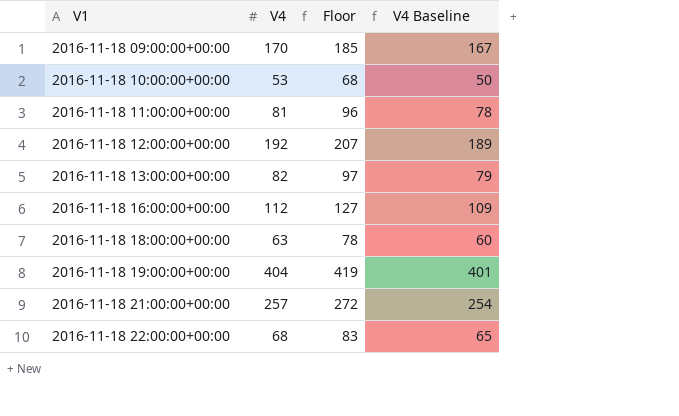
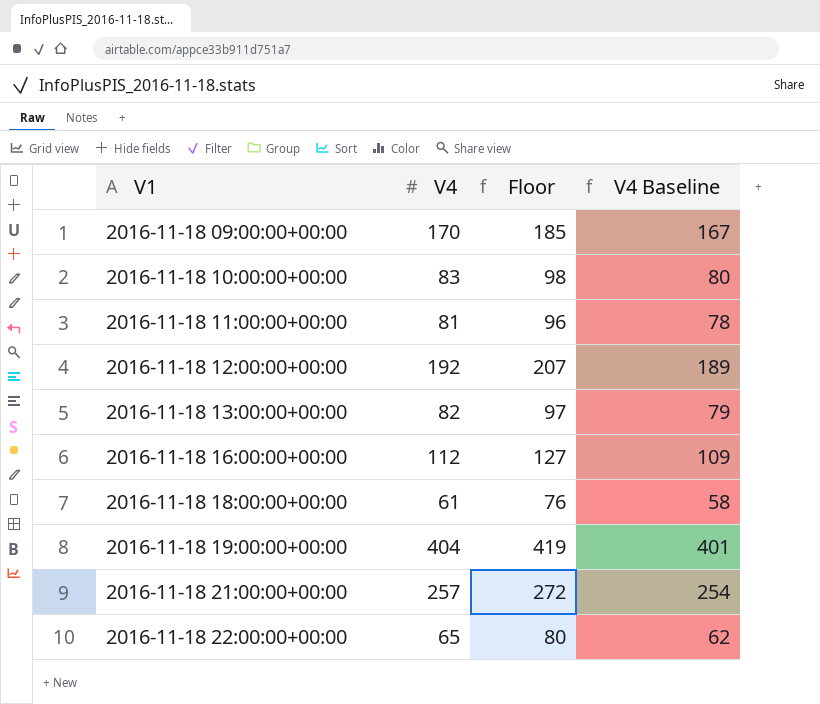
2016-11-18 10:00:00+00:00 | V4: 53 -> 83
2016-11-18 10:00:00+00:00 | Floor: 68 -> 98
2016-11-18 10:00:00+00:00 | V4 Baseline: 50 -> 80
2016-11-18 18:00:00+00:00 | V4: 63 -> 61
2016-11-18 18:00:00+00:00 | Floor: 78 -> 76
2016-11-18 18:00:00+00:00 | V4 Baseline: 60 -> 58
2016-11-18 22:00:00+00:00 | V4: 68 -> 65
2016-11-18 22:00:00+00:00 | Floor: 83 -> 80
2016-11-18 22:00:00+00:00 | V4 Baseline: 65 -> 62

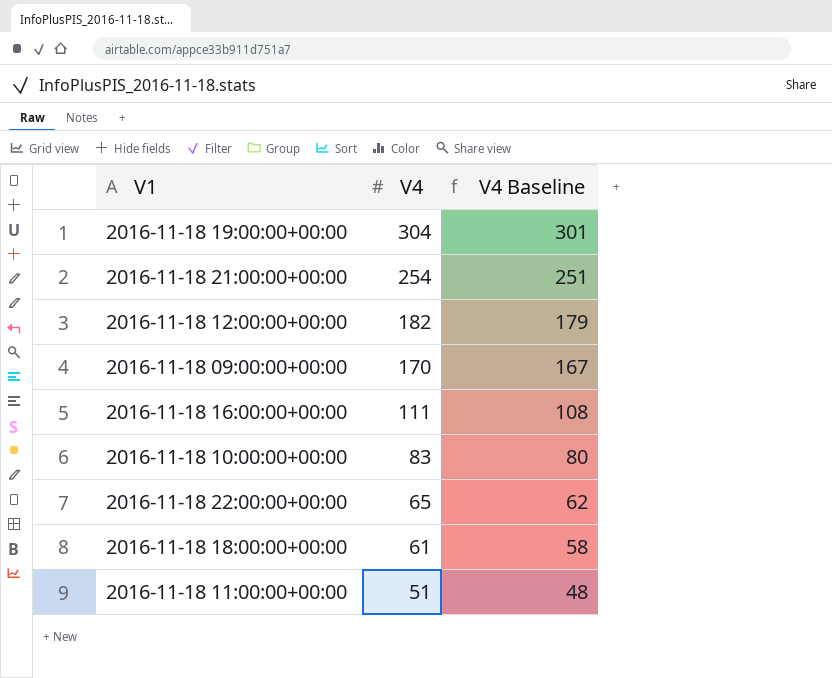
row order: V1 ascending -> V4 descending
column Floor | formula: [V4] + 15 -> none
row 2016-11-18 13:00:00+00:00: 82 | 97 | 79 -> none
2016-11-18 19:00:00+00:00 | V4: 404 -> 304
2016-11-18 19:00:00+00:00 | V4 Baseline: 401 -> 301
2016-11-18 21:00:00+00:00 | V4: 257 -> 254
2016-11-18 21:00:00+00:00 | V4 Baseline: 254 -> 251
2016-11-18 12:00:00+00:00 | V4: 192 -> 182
2016-11-18 12:00:00+00:00 | V4 Baseline: 189 -> 179
2016-11-18 16:00:00+00:00 | V4: 112 -> 111
2016-11-18 16:00:00+00:00 | V4 Baseline: 109 -> 108
2016-11-18 11:00:00+00:00 | V4: 81 -> 51
2016-11-18 11:00:00+00:00 | V4 Baseline: 78 -> 48

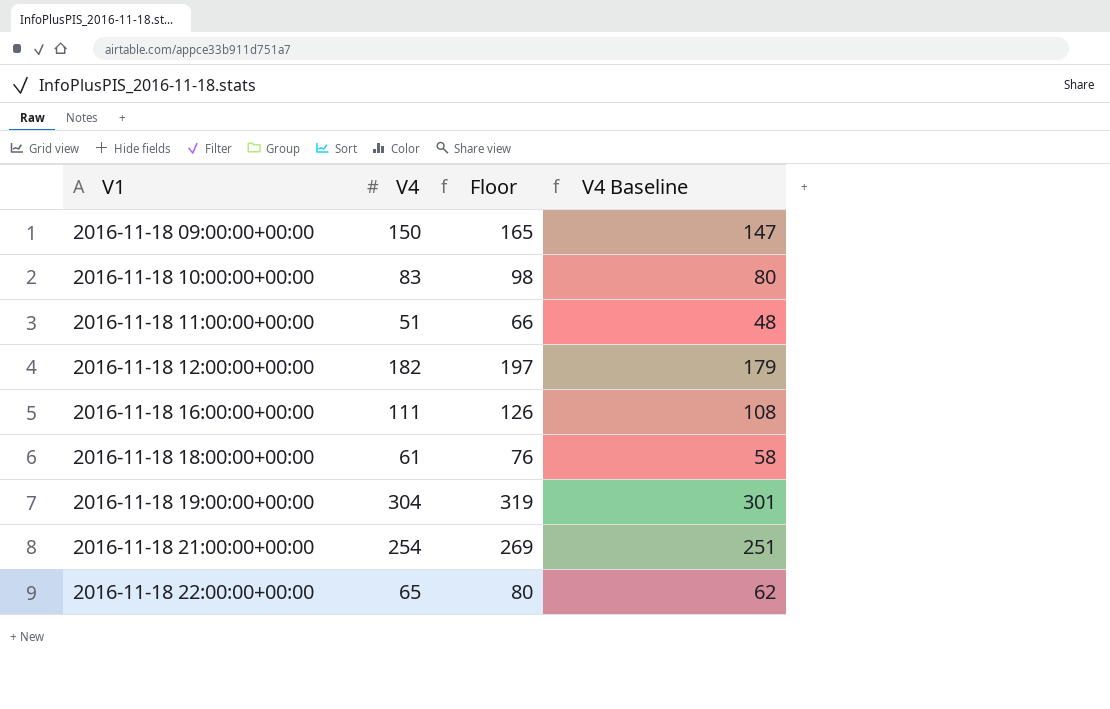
row order: V4 descending -> V1 ascending
column Floor | formula: none -> [V4] + 15
2016-11-18 09:00:00+00:00 | V4: 170 -> 150
2016-11-18 09:00:00+00:00 | V4 Baseline: 167 -> 147

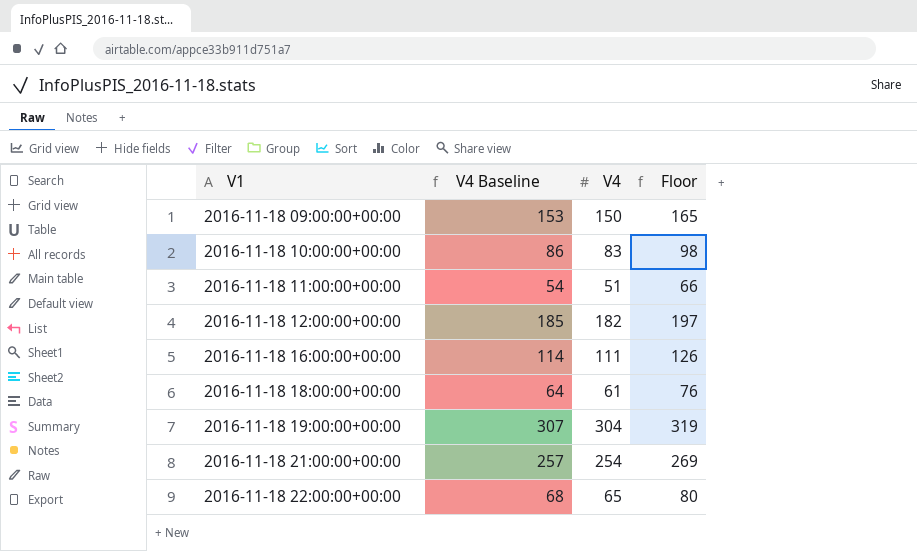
column V4 Baseline | formula: [V4] - 3 -> [V4] + 3
column V4 Baseline | position: 4 -> 2

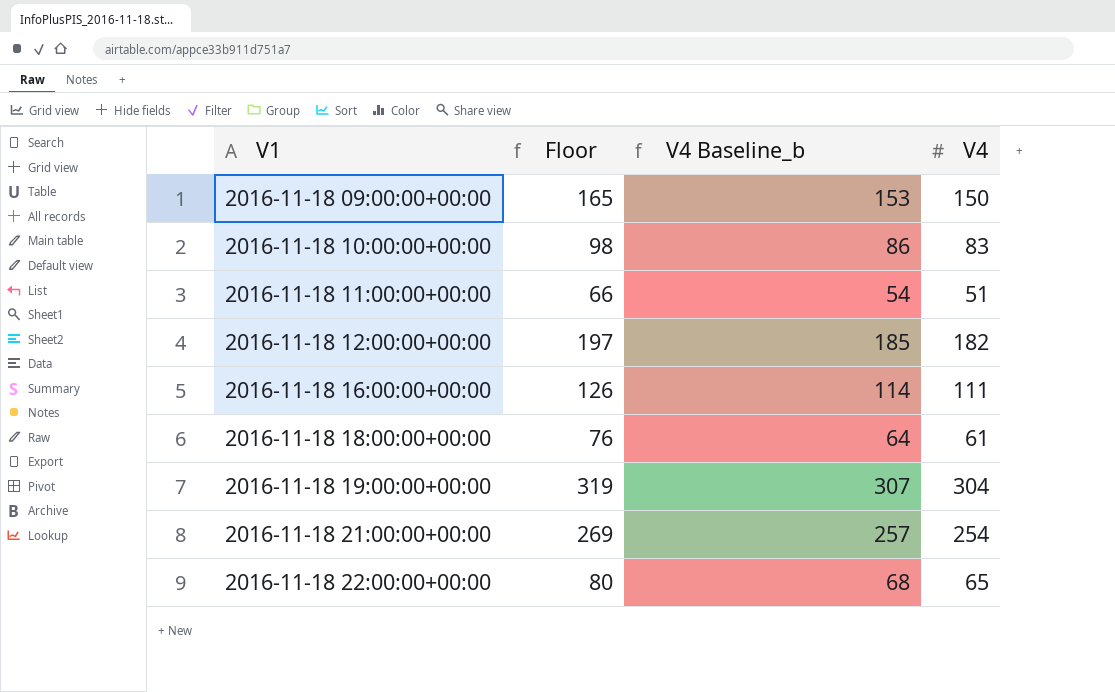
column Floor | position: 4 -> 2
column name: V4 Baseline -> V4 Baseline_b

